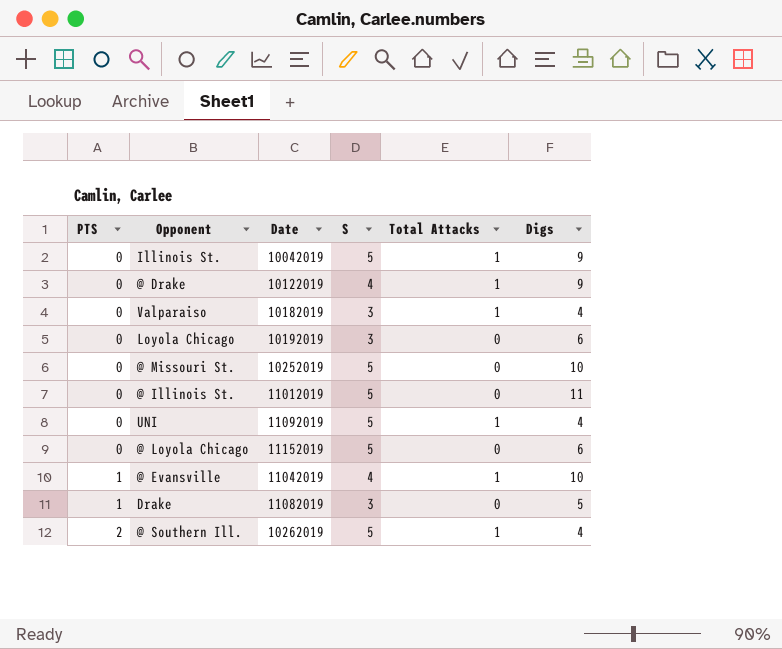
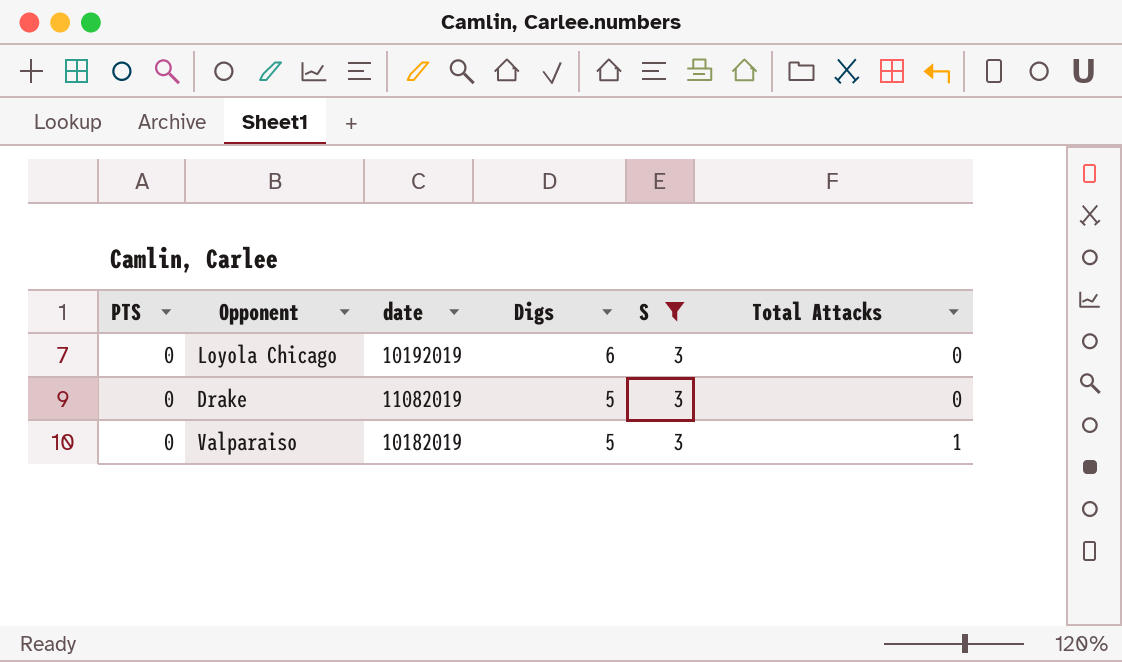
filter: none -> S = 3
row order: PTS ascending -> Digs descending
column name: Date -> date
column Digs | position: 6 -> 4
Drake | PTS: 1 -> 0
Valparaiso | Digs: 4 -> 5

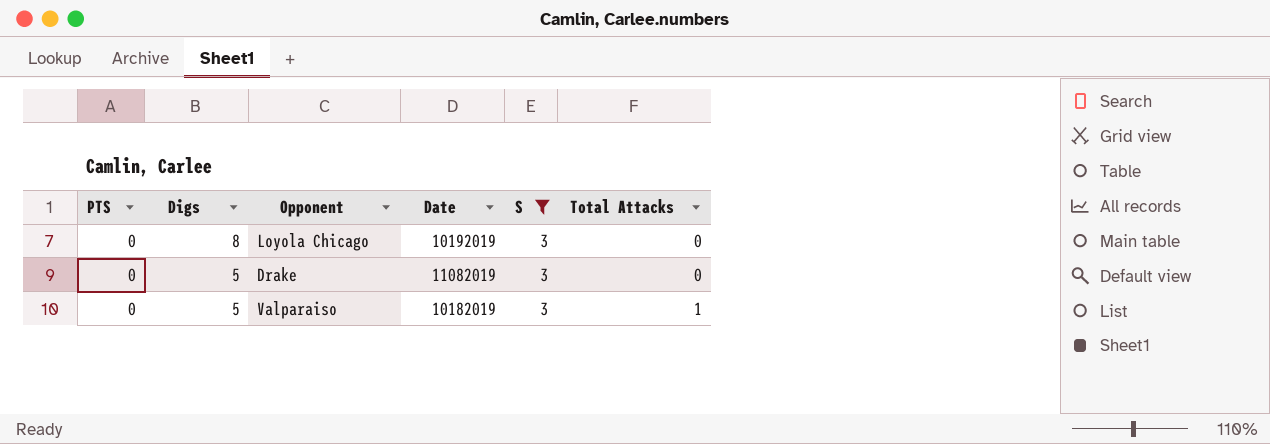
column Digs | position: 4 -> 2
column name: date -> Date
Loyola Chicago | Digs: 6 -> 8

